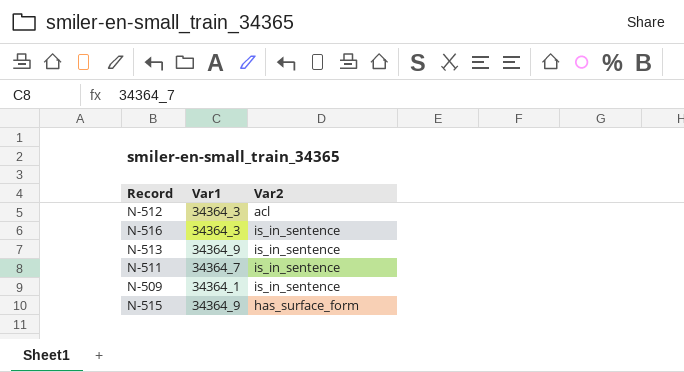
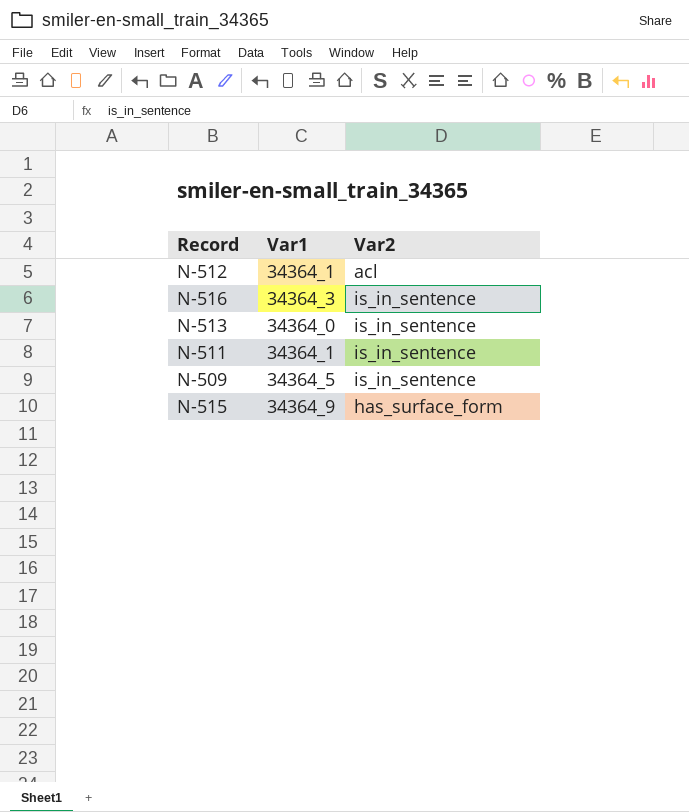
N-512 | Var1: 34364_3 -> 34364_1
N-513 | Var1: 34364_9 -> 34364_0
N-511 | Var1: 34364_7 -> 34364_1
N-509 | Var1: 34364_1 -> 34364_5

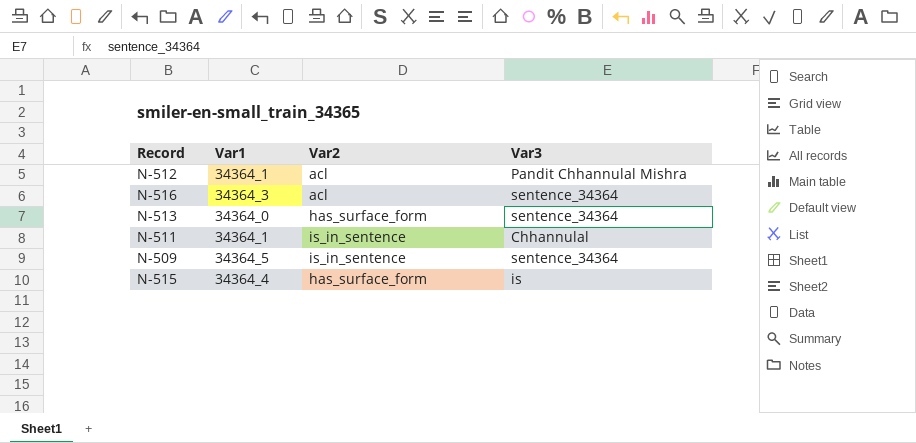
column Var3 | position: none -> 4
N-516 | Var2: is_in_sentence -> acl
N-513 | Var2: is_in_sentence -> has_surface_form
N-515 | Var1: 34364_9 -> 34364_4

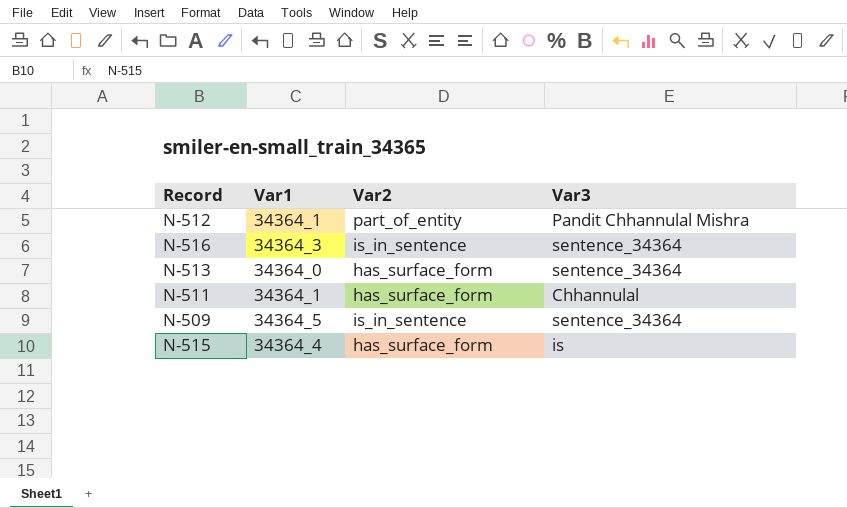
N-512 | Var2: acl -> part_of_entity
N-516 | Var2: acl -> is_in_sentence
N-511 | Var2: is_in_sentence -> has_surface_form

